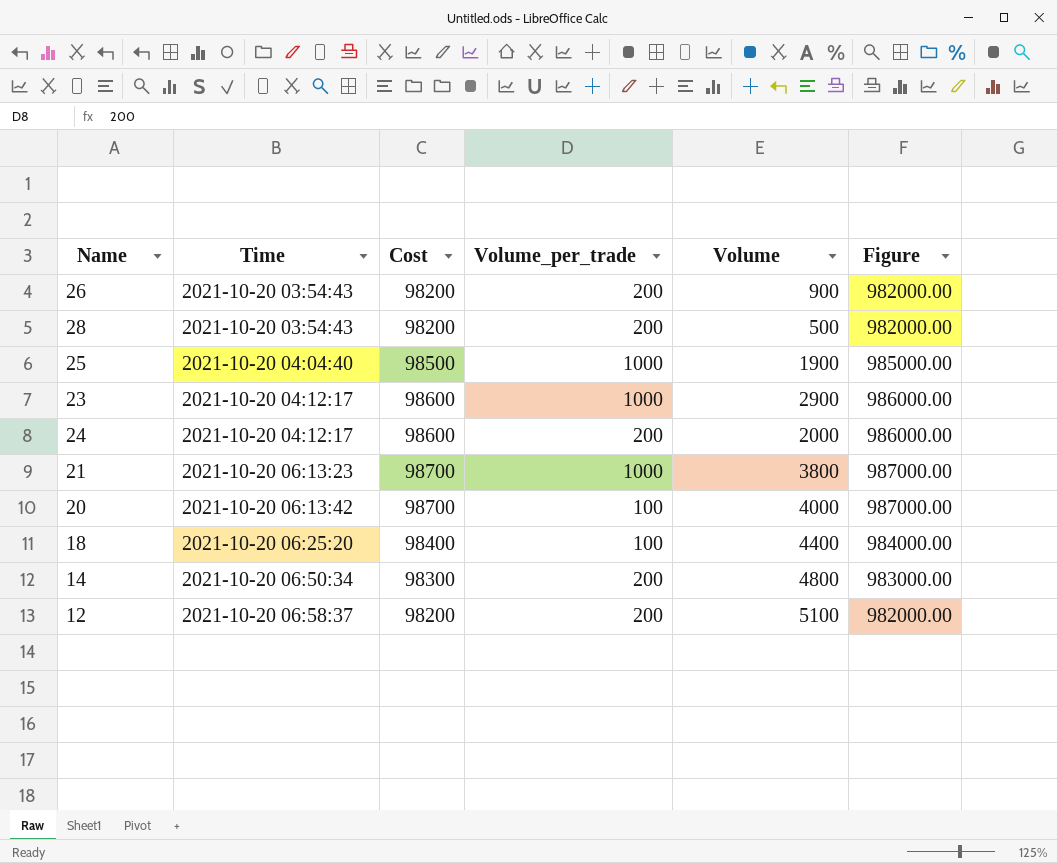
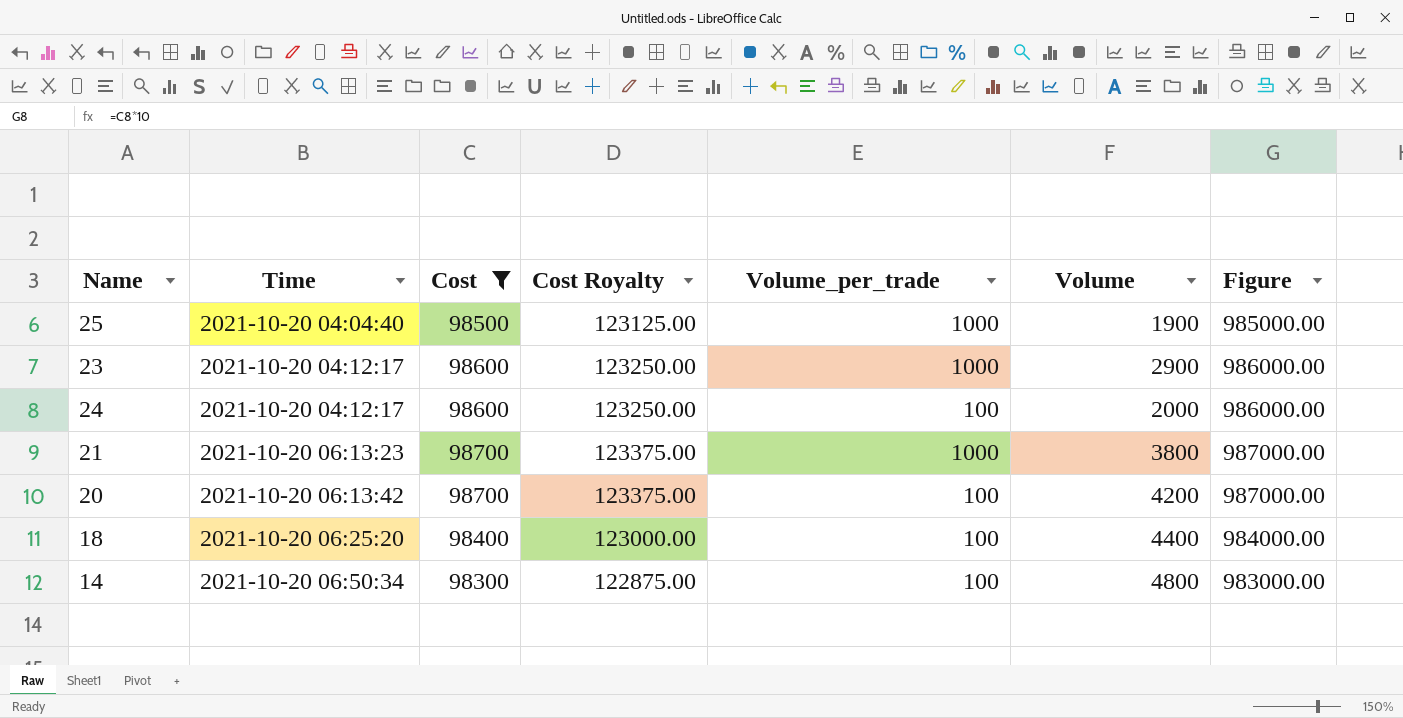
filter: none -> Cost != 98200
column Cost Royalty | formula: none -> [Cost] * 1.25
24 | Volume_per_trade: 200 -> 100
20 | Volume: 4000 -> 4200
14 | Volume_per_trade: 200 -> 100

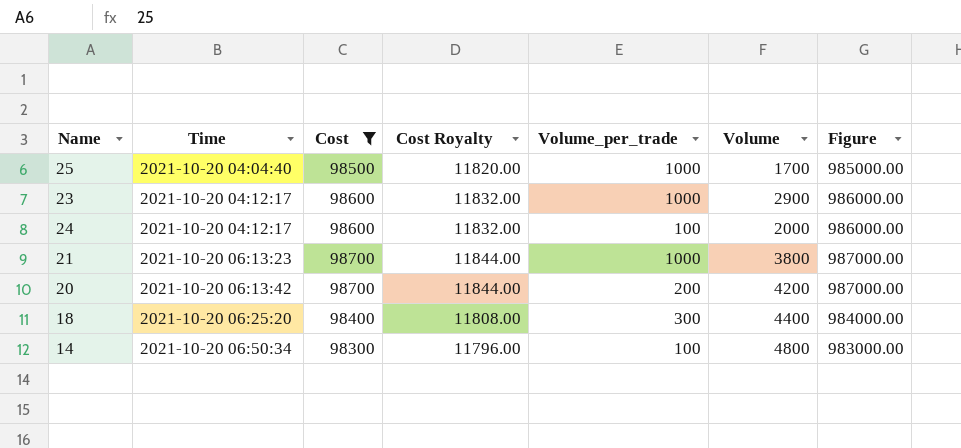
column Cost Royalty | formula: [Cost] * 1.25 -> [Cost] * 0.12
25 | Volume: 1900 -> 1700
20 | Volume_per_trade: 100 -> 200
18 | Volume_per_trade: 100 -> 300

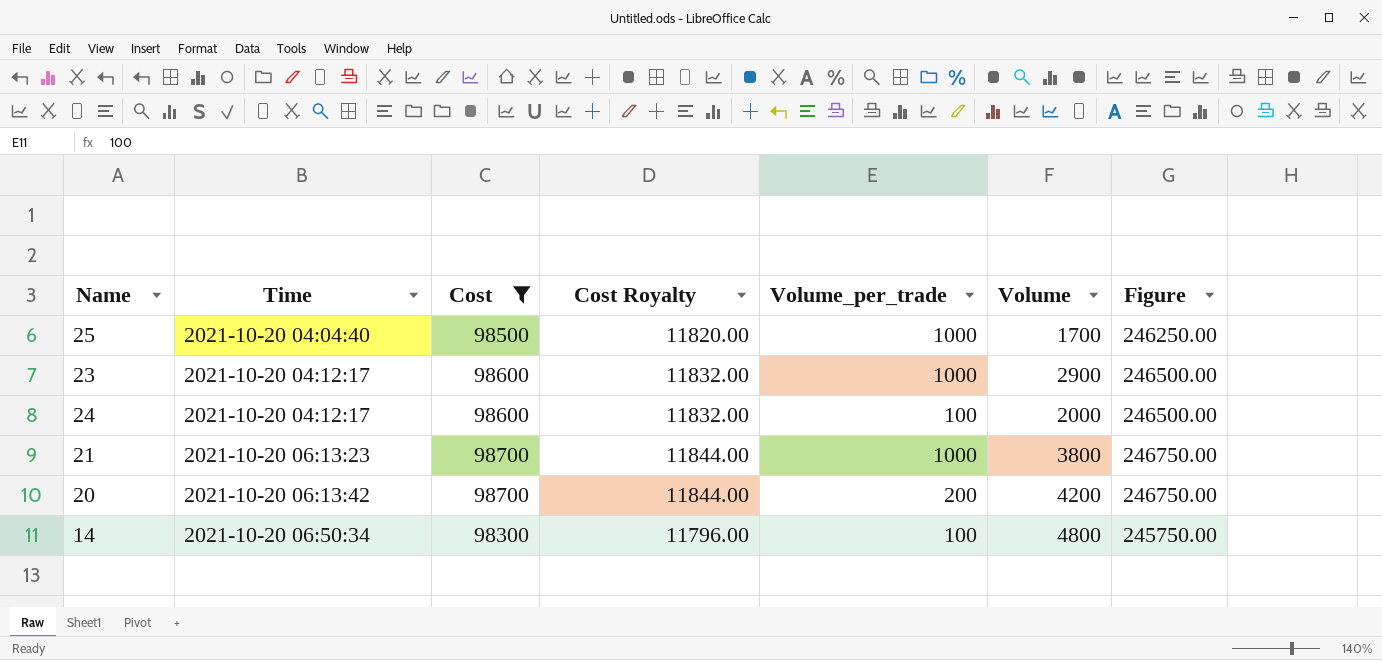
column Figure | formula: [Cost] * 10 -> [Cost] * 2.5
row 18: 2021-10-20 06:25:20 | 98400 | 11808.00 | 300 | 4400 | 984000.00 -> none

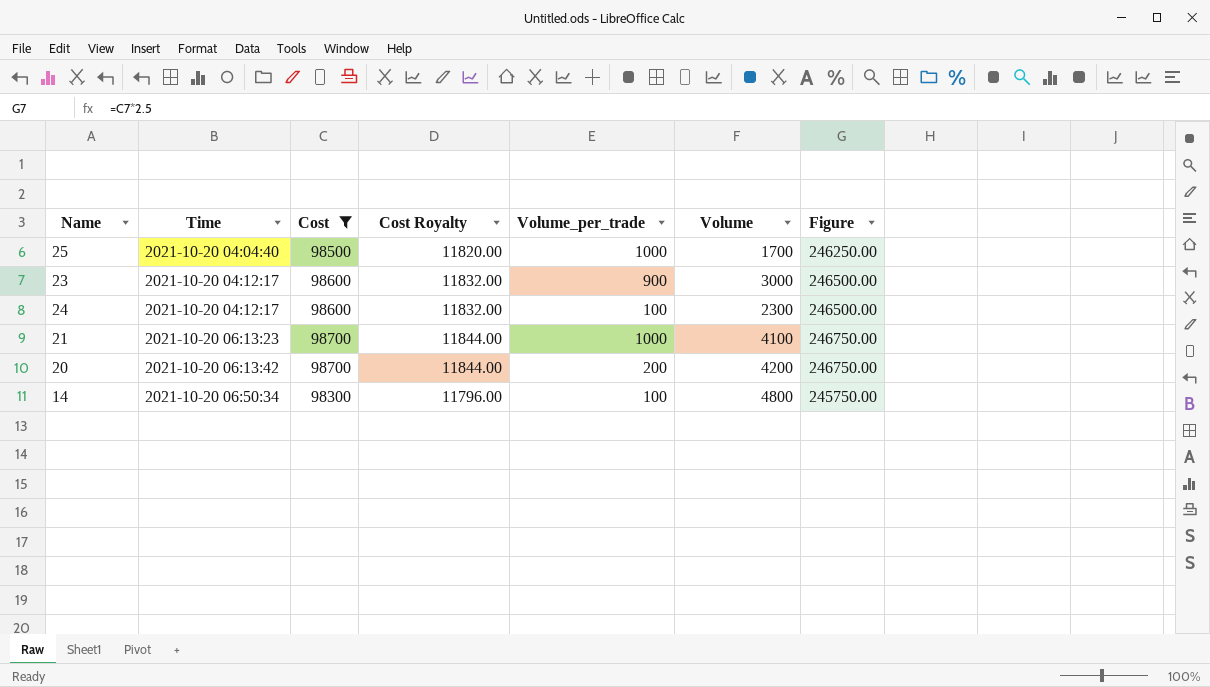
23 | Volume_per_trade: 1000 -> 900
23 | Volume: 2900 -> 3000
24 | Volume: 2000 -> 2300
21 | Volume: 3800 -> 4100

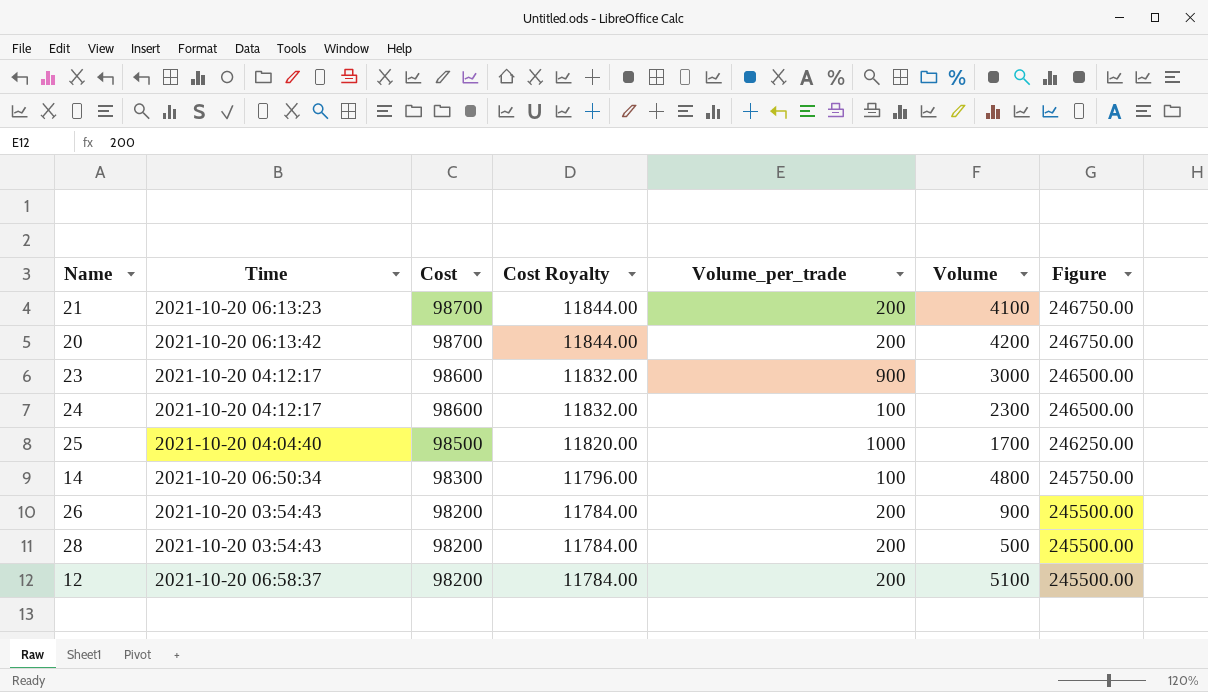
filter: Cost != 98200 -> none
row order: Time ascending -> Cost descending
21 | Volume_per_trade: 1000 -> 200

